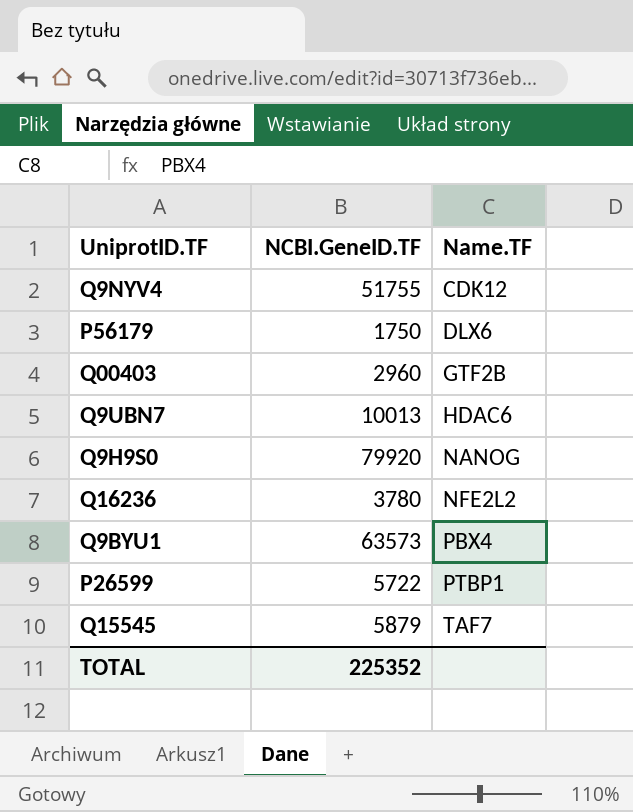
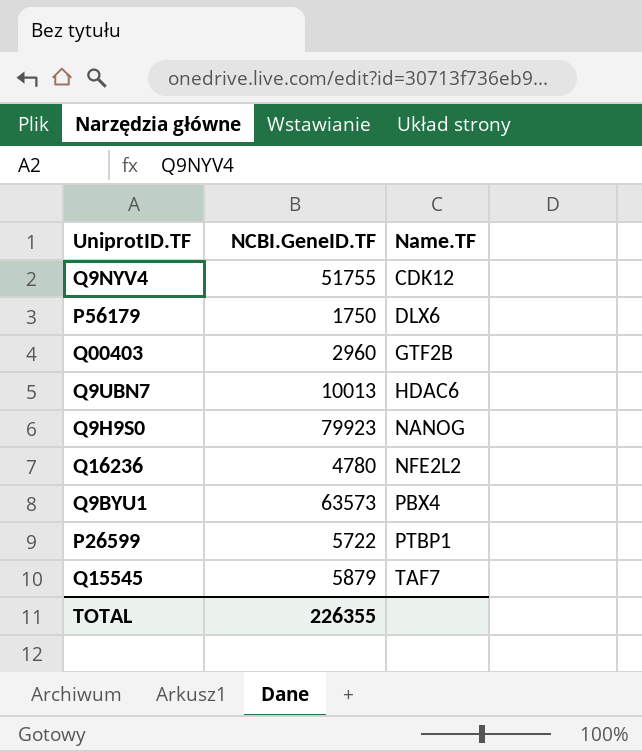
Q9H9S0 | NCBI.GeneID.TF: 79920 -> 79923
Q16236 | NCBI.GeneID.TF: 3780 -> 4780
TOTAL | NCBI.GeneID.TF: 225352 -> 226355

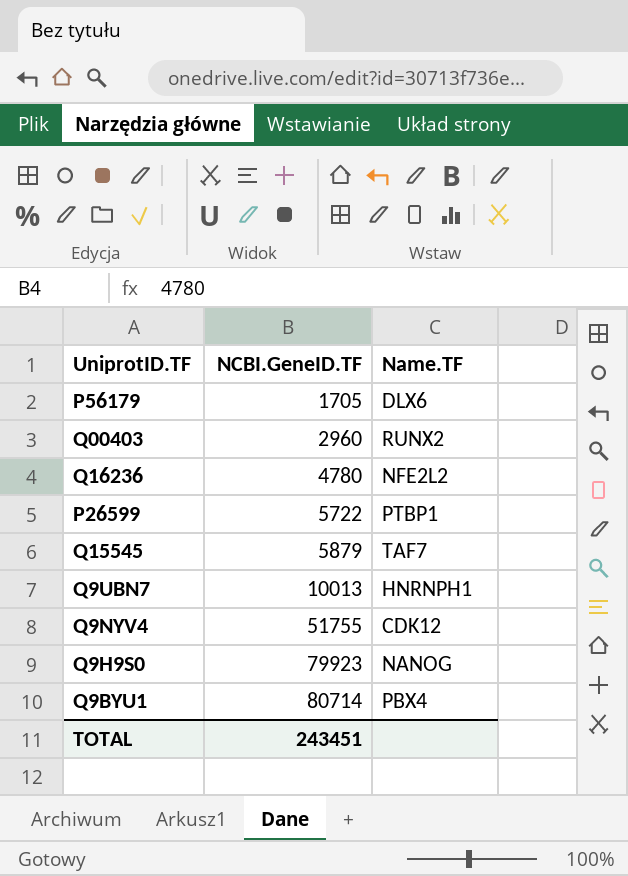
row order: Name.TF ascending -> NCBI.GeneID.TF ascending
P56179 | NCBI.GeneID.TF: 1750 -> 1705
Q00403 | Name.TF: GTF2B -> RUNX2
Q9UBN7 | Name.TF: HDAC6 -> HNRNPH1
Q9BYU1 | NCBI.GeneID.TF: 63573 -> 80714
TOTAL | NCBI.GeneID.TF: 226355 -> 243451

